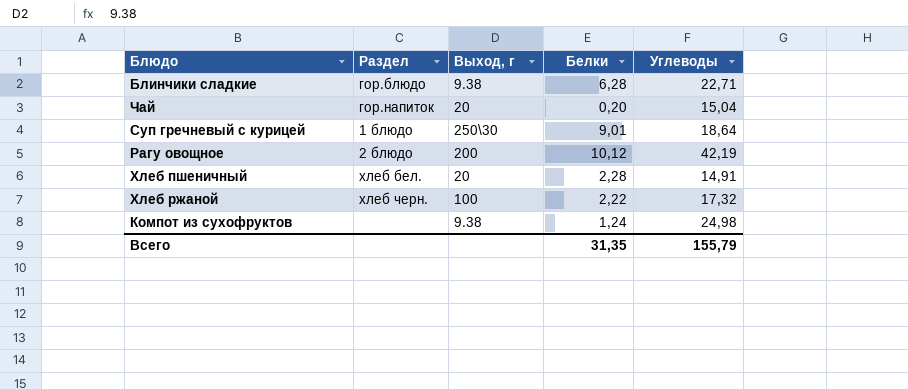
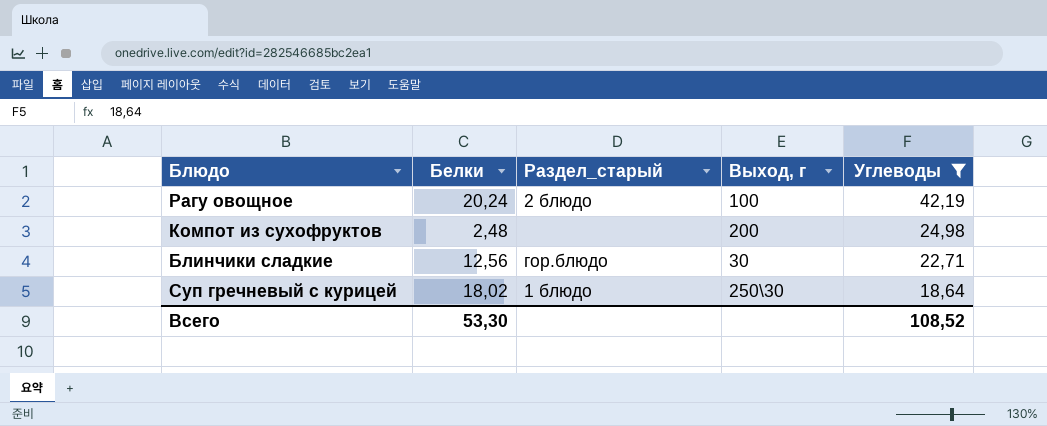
filter: none -> Углеводы >= 18,64
row order: none -> Углеводы descending
column Белки | position: 4 -> 2
column name: Раздел -> Раздел_старый
Рагу овощное | Белки: 10,12 -> 20,24
Рагу овощное | Выход, г: 200 -> 100
Компот из сухофруктов | Белки: 1,24 -> 2,48
Компот из сухофруктов | Выход, г: 9.38 -> 200
Блинчики сладкие | Белки: 6,28 -> 12,56
Блинчики сладкие | Выход, г: 9.38 -> 30
Суп гречневый с курицей | Белки: 9,01 -> 18,02
Всего | Белки: 31,35 -> 53,30
Всего | Углеводы: 155,79 -> 108,52

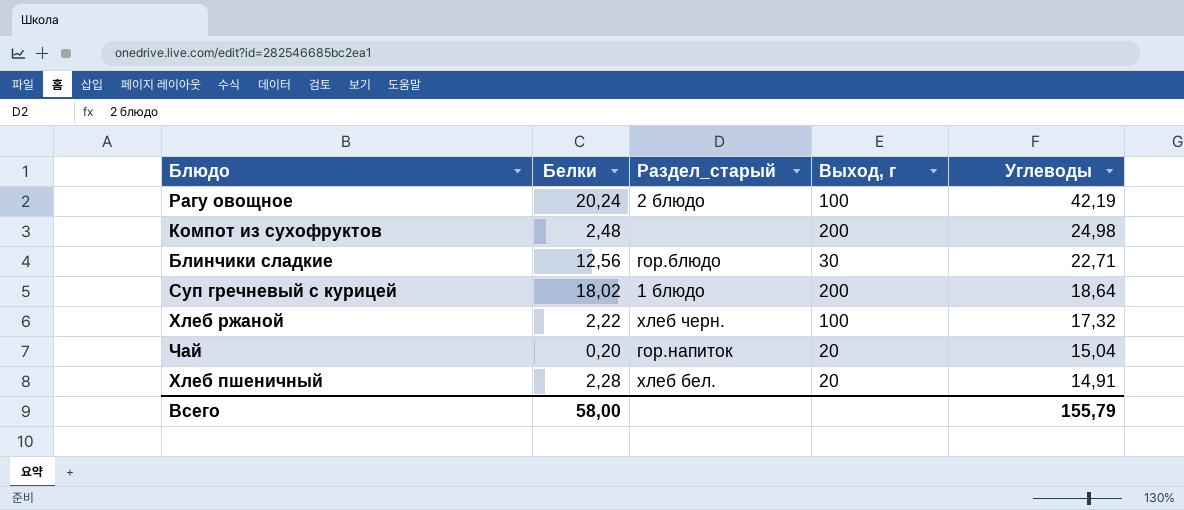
filter: Углеводы >= 18,64 -> none
Суп гречневый с курицей | Выход, г: 250\30 -> 200
Всего | Белки: 53,30 -> 58,00
Всего | Углеводы: 108,52 -> 155,79

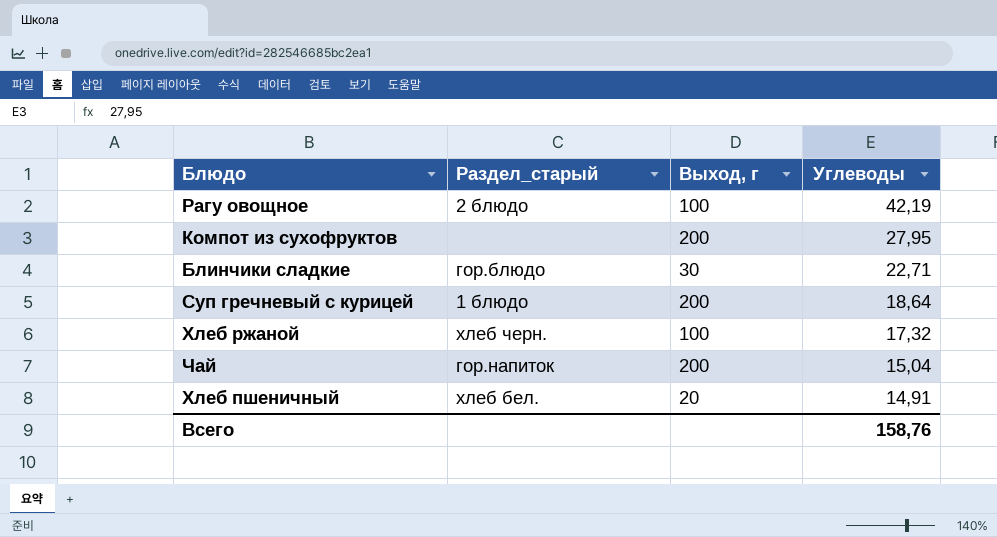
column Белки | position: 2 -> none
Компот из сухофруктов | Углеводы: 24,98 -> 27,95
Чай | Выход, г: 20 -> 200
Всего | Углеводы: 155,79 -> 158,76

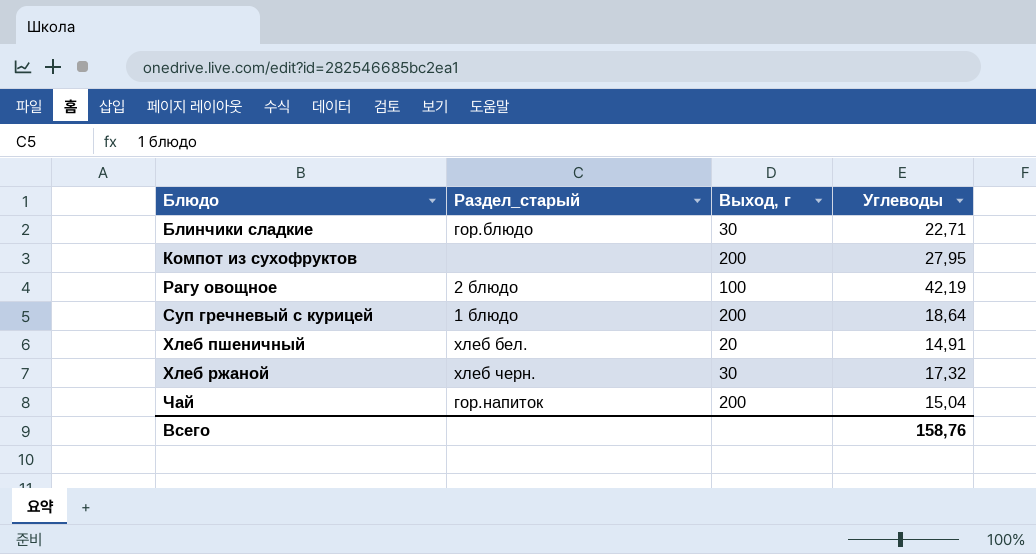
row order: Углеводы descending -> Блюдо ascending
Хлеб ржаной | Выход, г: 100 -> 30

